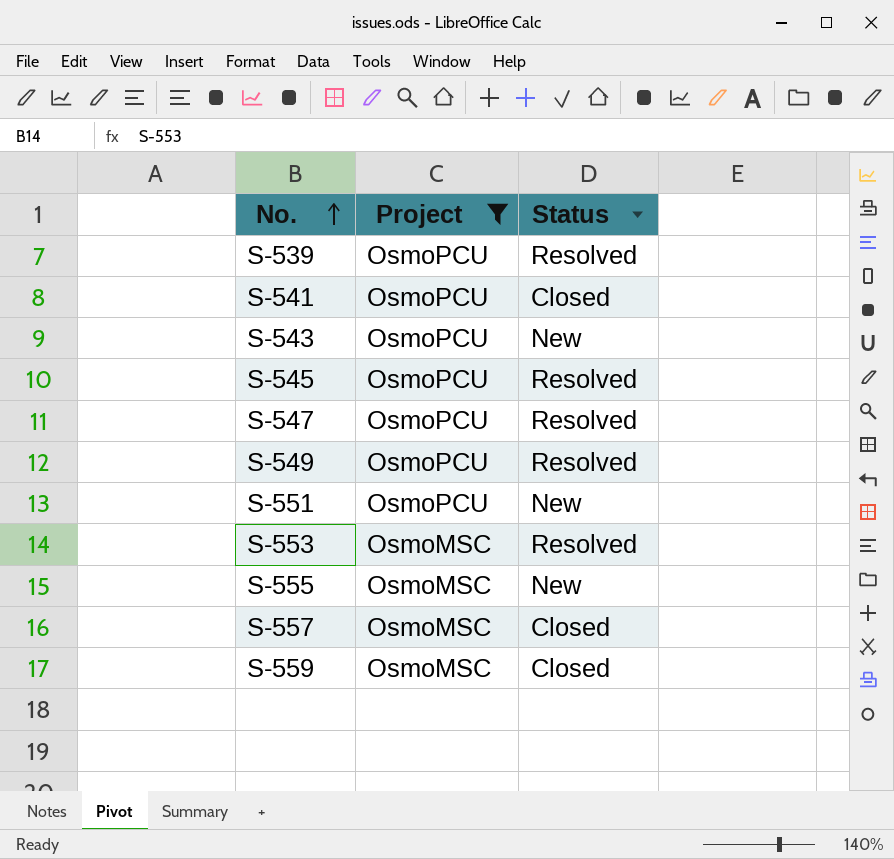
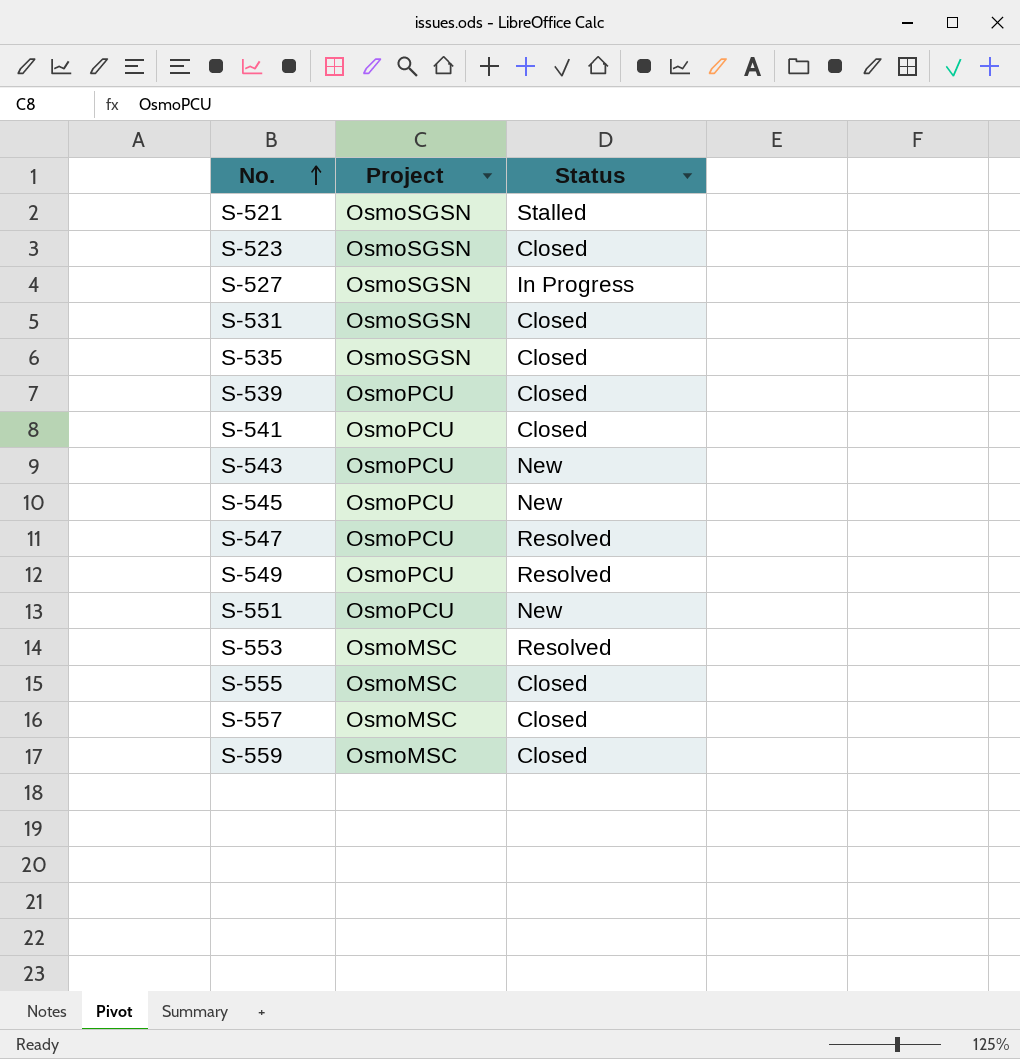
filter: Project != OsmoSGSN -> none
S-539 | Status: Resolved -> Closed
S-545 | Status: Resolved -> New
S-555 | Status: New -> Closed

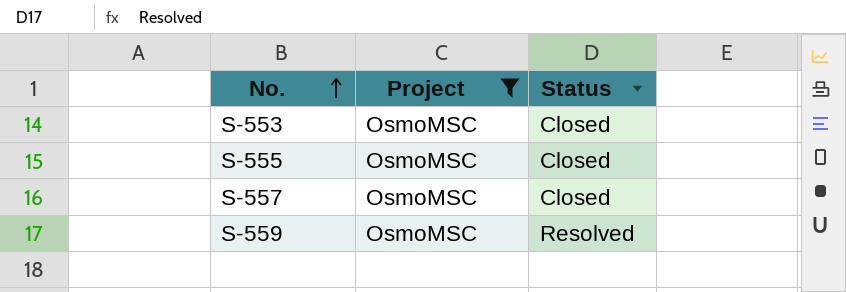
filter: none -> Project = OsmoMSC
S-553 | Status: Resolved -> Closed
S-559 | Status: Closed -> Resolved

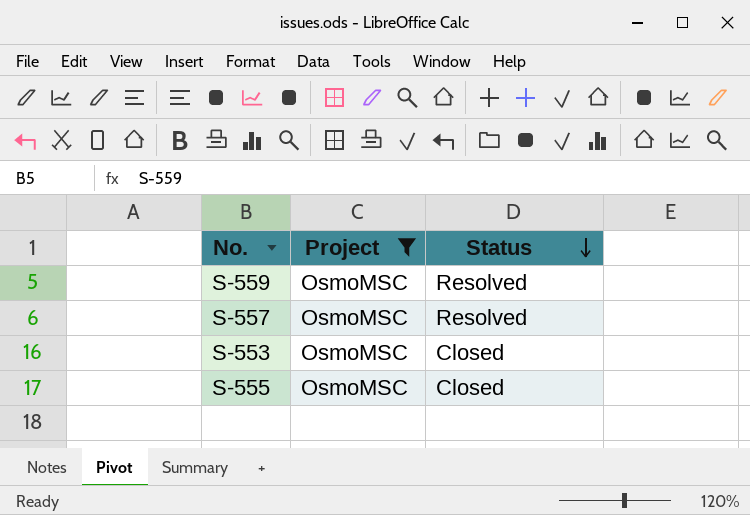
row order: No. ascending -> Status descending
S-557 | Status: Closed -> Resolved

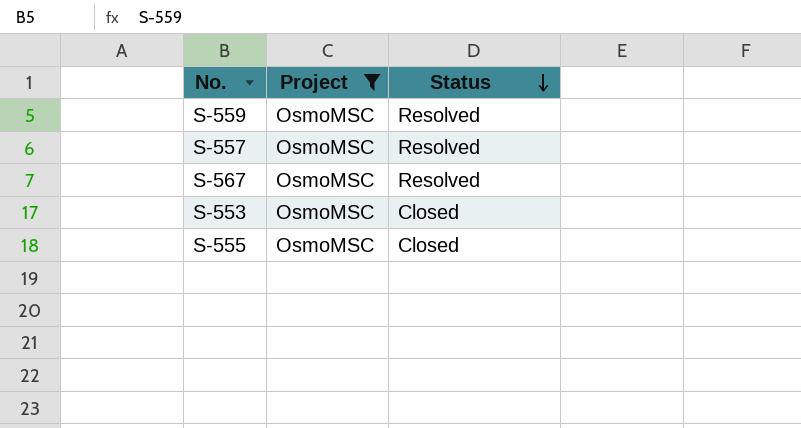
row S-567: none -> OsmoMSC | Resolved

